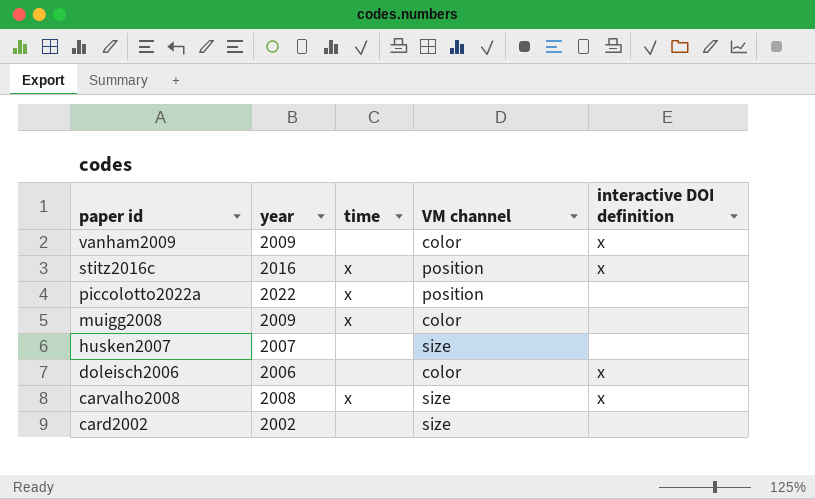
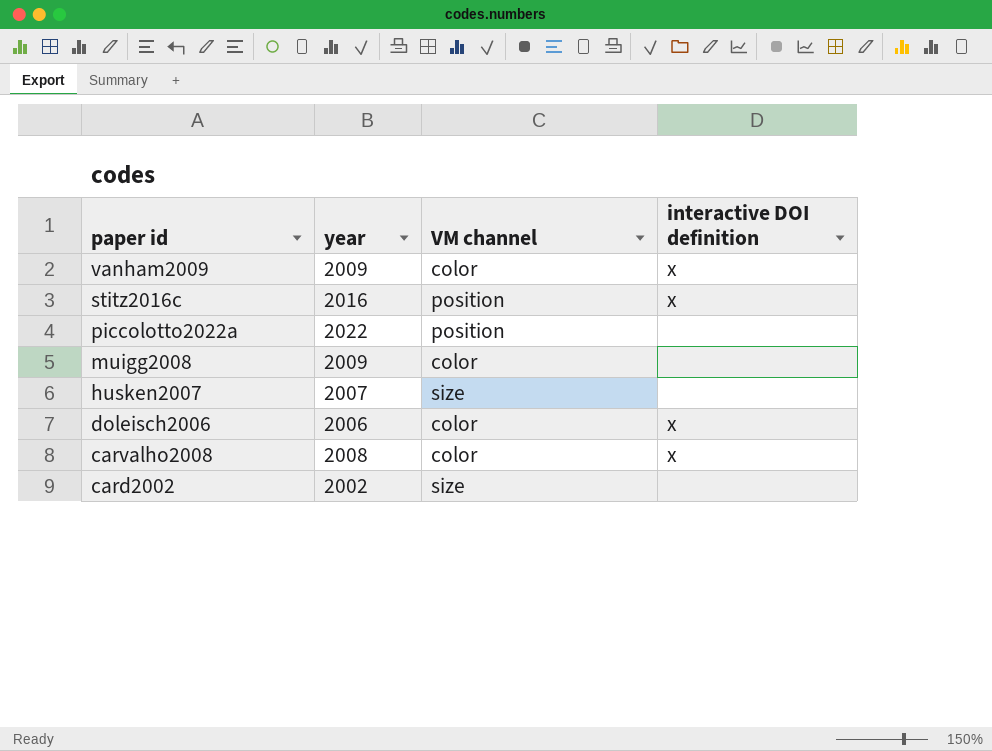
column time | position: 3 -> none
carvalho2008 | VM channel: size -> color

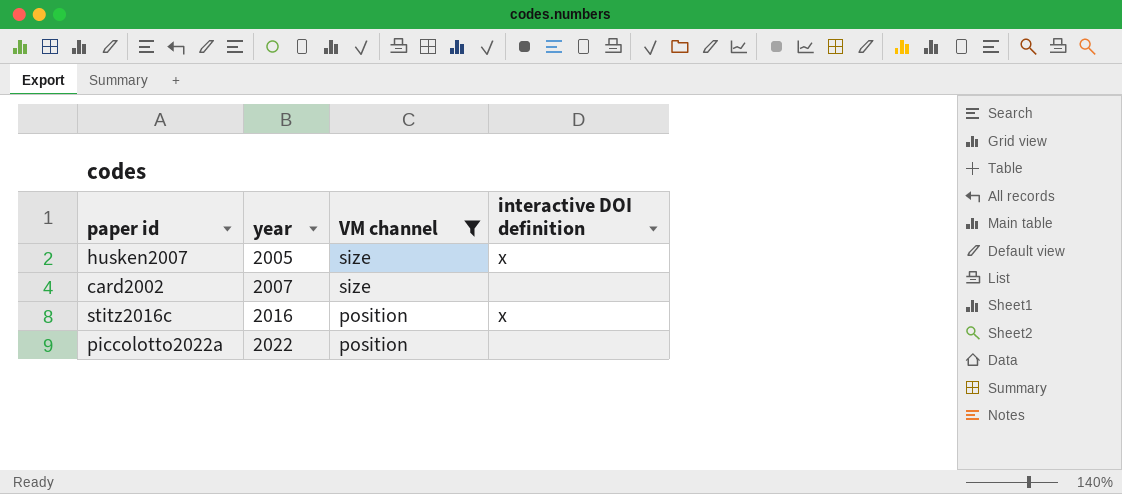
filter: none -> VM channel != color
row order: paper id descending -> year ascending
husken2007 | year: 2007 -> 2005
husken2007 | interactive DOI definition: none -> x
card2002 | year: 2002 -> 2007

